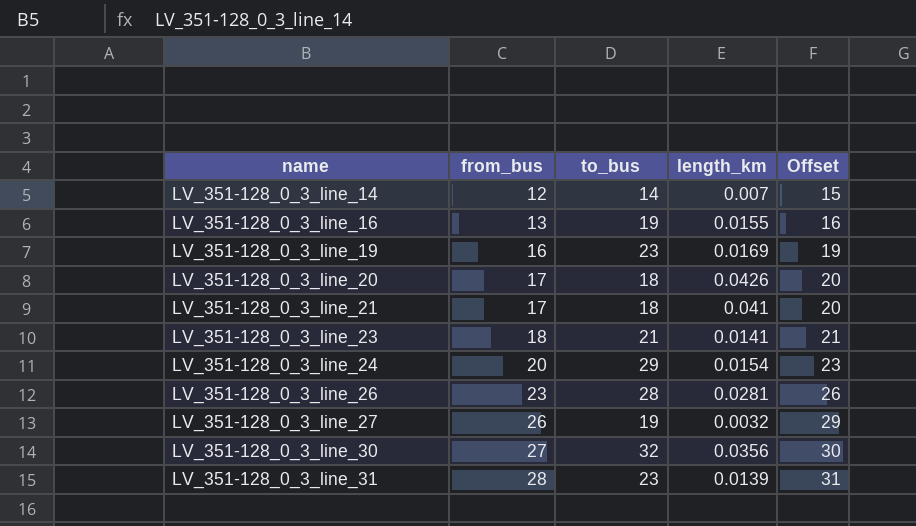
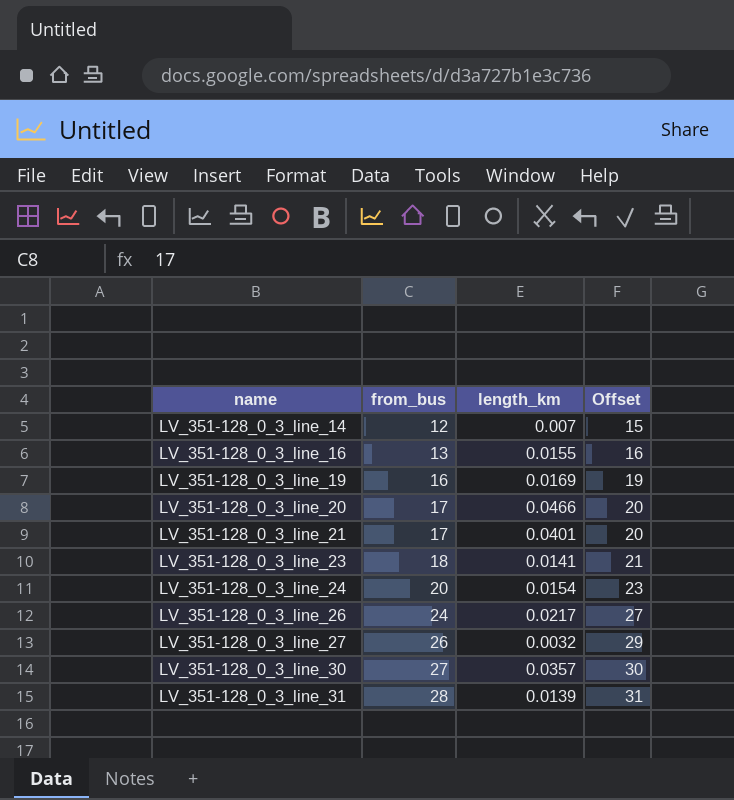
column to_bus | position: 3 -> none
LV_351-128_0_3_line_20 | length_km: 0.0426 -> 0.0466
LV_351-128_0_3_line_21 | length_km: 0.041 -> 0.0401
LV_351-128_0_3_line_26 | from_bus: 23 -> 24
LV_351-128_0_3_line_26 | length_km: 0.0281 -> 0.0217
LV_351-128_0_3_line_26 | Offset: 26 -> 27
LV_351-128_0_3_line_30 | length_km: 0.0356 -> 0.0357

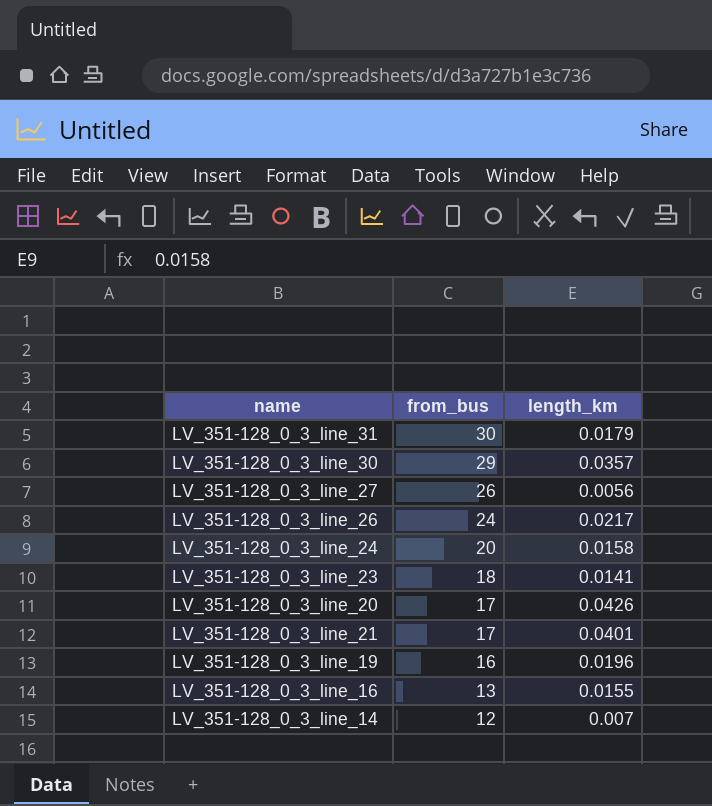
row order: name ascending -> from_bus descending
column Offset | formula: [from_bus] + 3 -> none
LV_351-128_0_3_line_31 | from_bus: 28 -> 30
LV_351-128_0_3_line_31 | length_km: 0.0139 -> 0.0179
LV_351-128_0_3_line_30 | from_bus: 27 -> 29
LV_351-128_0_3_line_27 | length_km: 0.0032 -> 0.0056
LV_351-128_0_3_line_24 | length_km: 0.0154 -> 0.0158
LV_351-128_0_3_line_20 | length_km: 0.0466 -> 0.0426
LV_351-128_0_3_line_19 | length_km: 0.0169 -> 0.0196

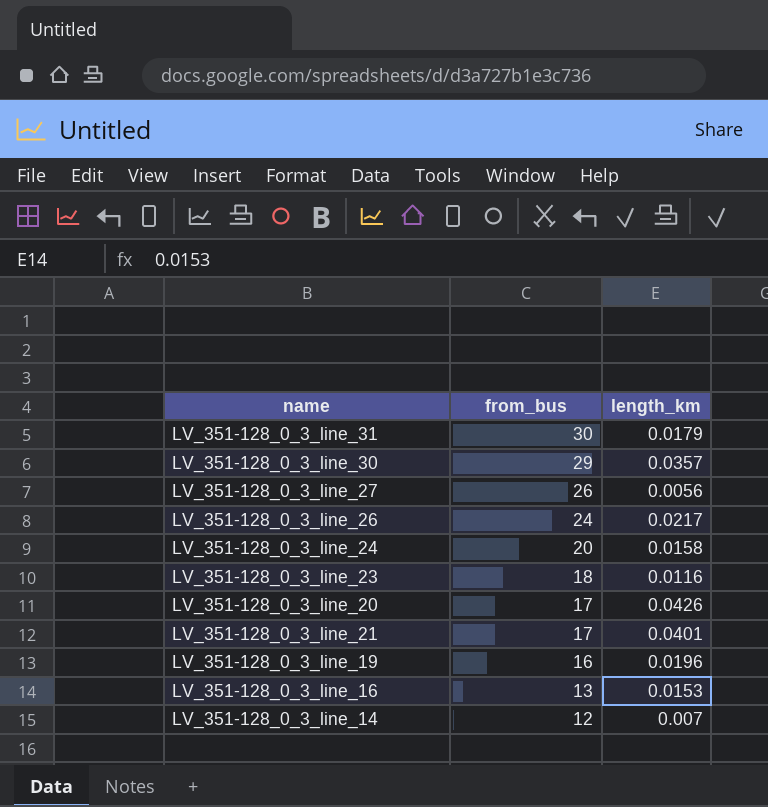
LV_351-128_0_3_line_23 | length_km: 0.0141 -> 0.0116
LV_351-128_0_3_line_16 | length_km: 0.0155 -> 0.0153

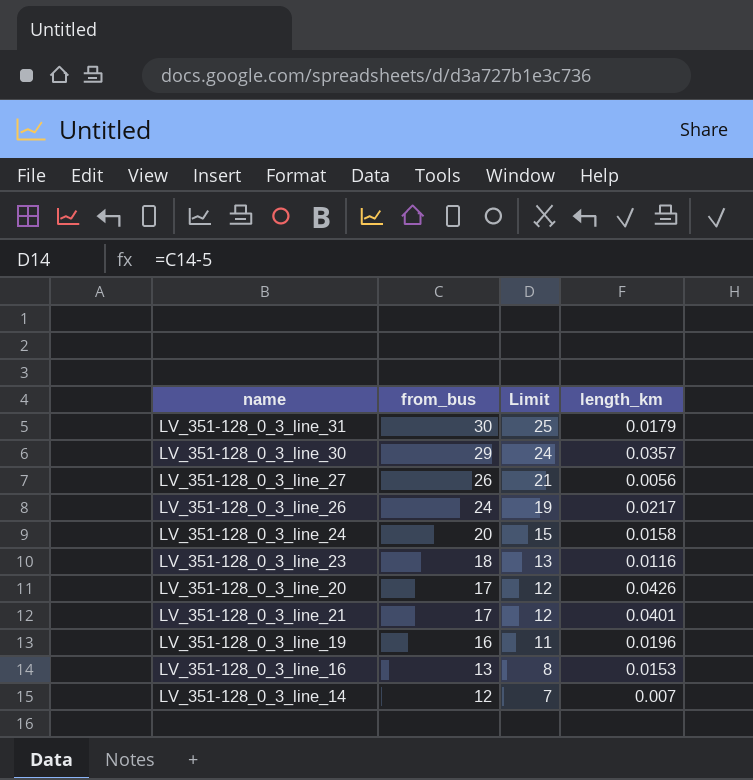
column Limit | formula: none -> [from_bus] - 5

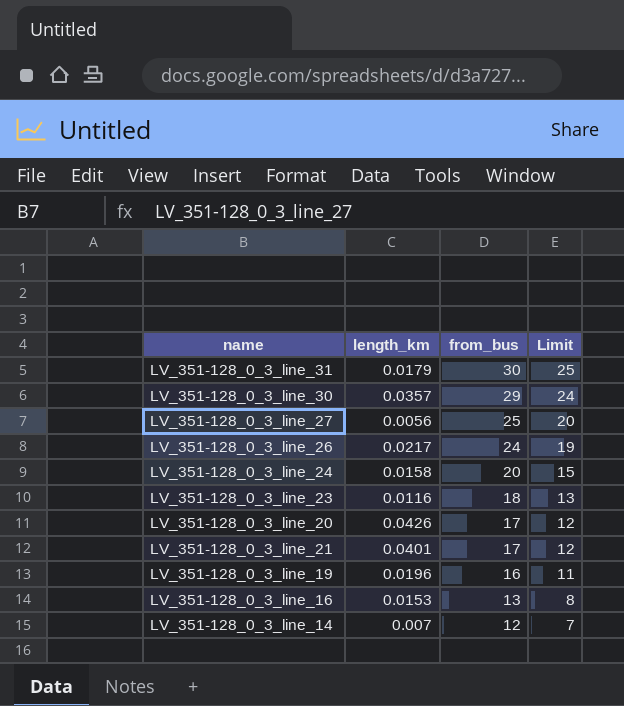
column length_km | position: 4 -> 2
LV_351-128_0_3_line_27 | from_bus: 26 -> 25
LV_351-128_0_3_line_27 | Limit: 21 -> 20

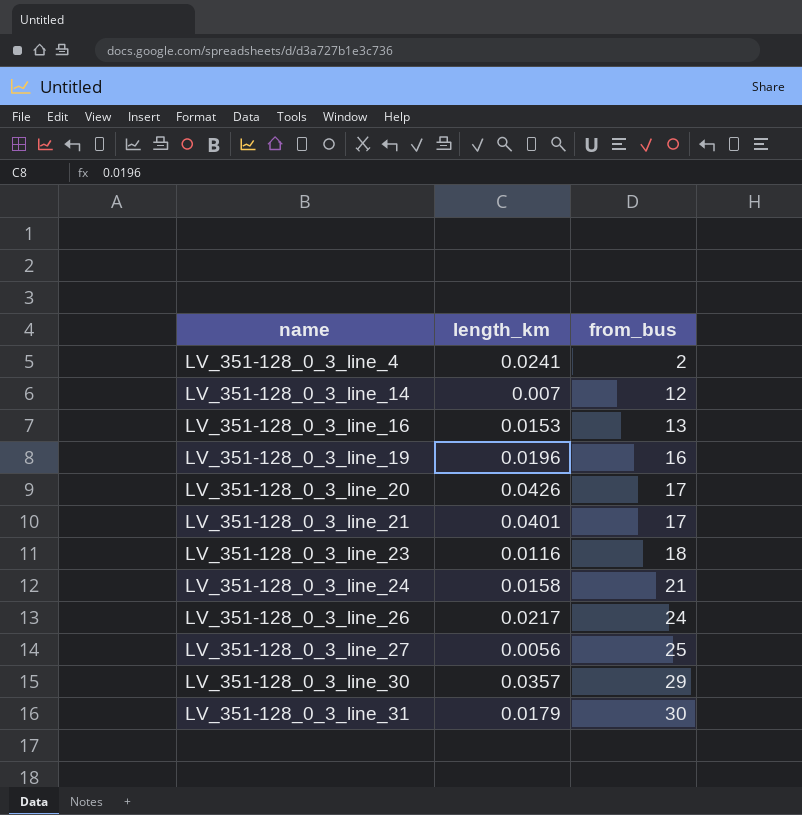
row order: from_bus descending -> name ascending
column Limit | formula: [from_bus] - 5 -> none
row LV_351-128_0_3_line_4: none -> 0.0241 | 2
LV_351-128_0_3_line_24 | from_bus: 20 -> 21

